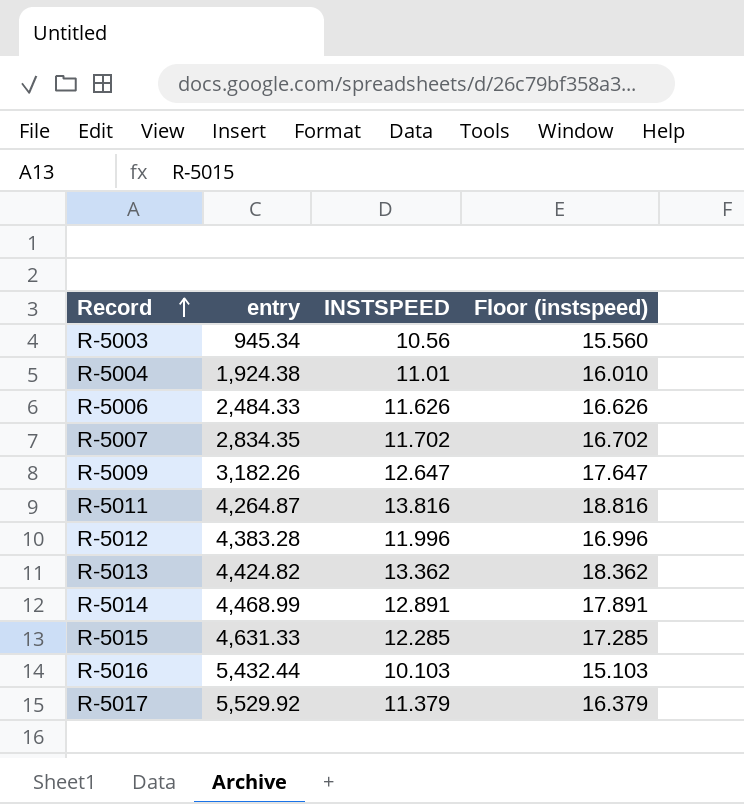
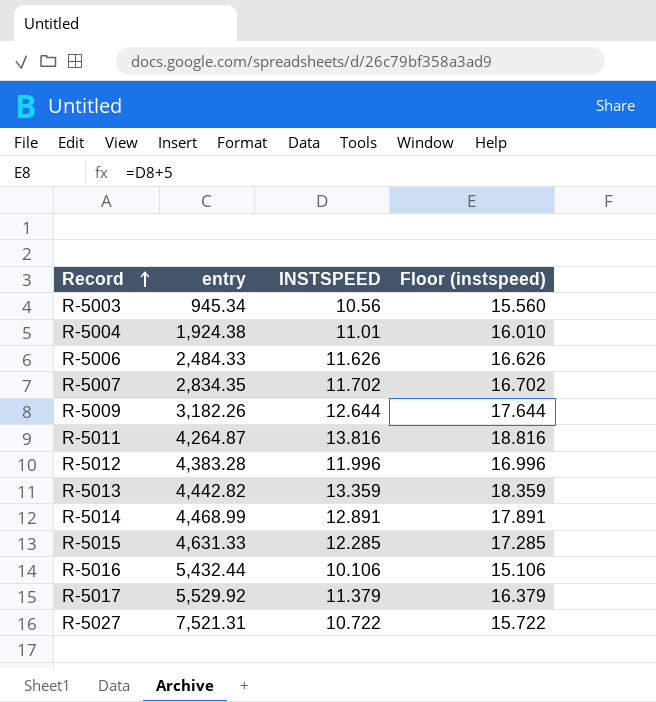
R-5009 | INSTSPEED: 12.647 -> 12.644
R-5009 | Floor (instspeed): 17.647 -> 17.644
R-5013 | entry: 4,424.82 -> 4,442.82
R-5013 | INSTSPEED: 13.362 -> 13.359
R-5013 | Floor (instspeed): 18.362 -> 18.359
R-5016 | INSTSPEED: 10.103 -> 10.106
R-5016 | Floor (instspeed): 15.103 -> 15.106
row R-5027: none -> 7,521.31 | 10.722 | 15.722

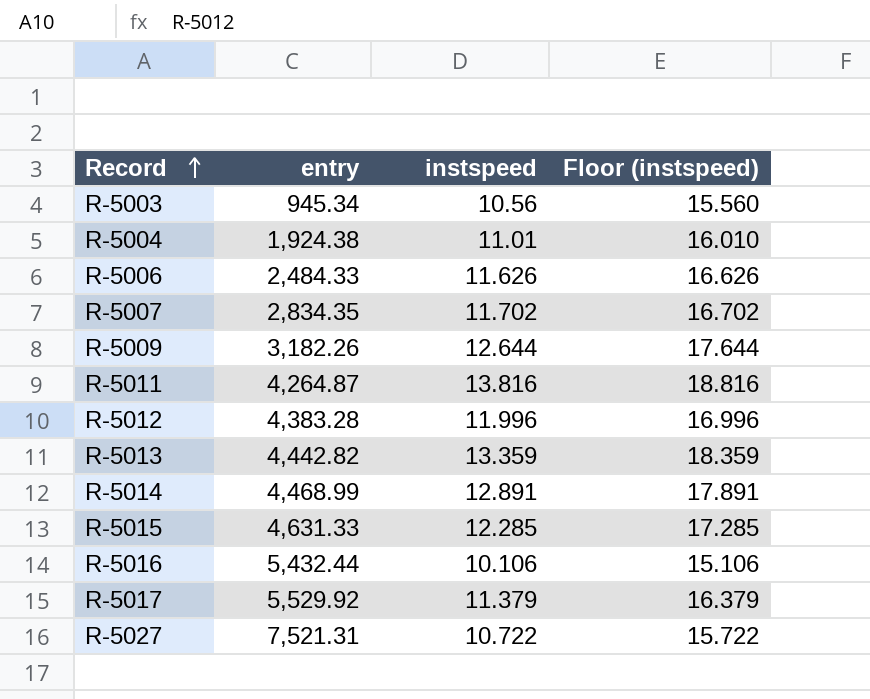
column name: INSTSPEED -> instspeed

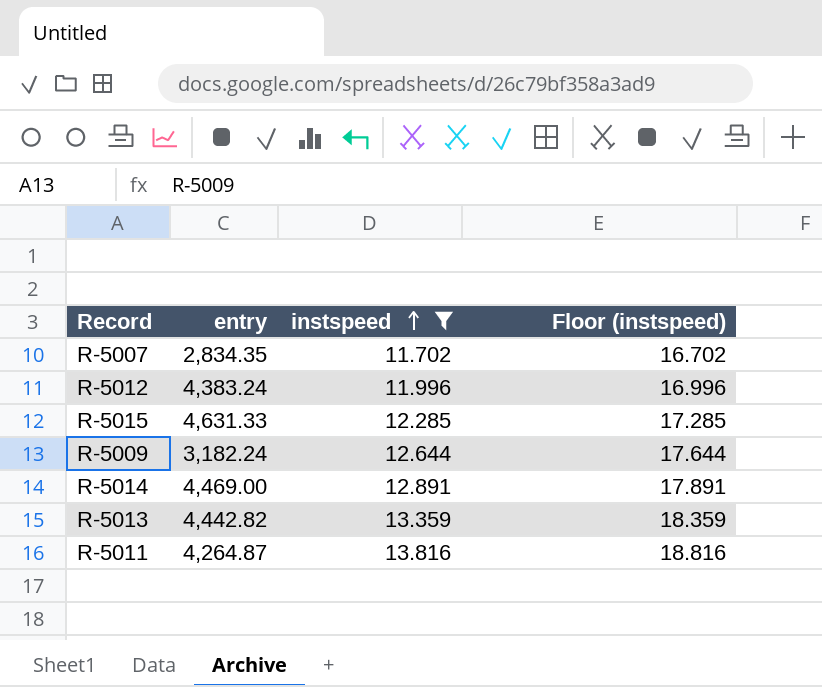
filter: none -> instspeed >= 11.702
row order: Record ascending -> instspeed ascending
R-5012 | entry: 4,383.28 -> 4,383.24
R-5009 | entry: 3,182.26 -> 3,182.24
R-5014 | entry: 4,468.99 -> 4,469.00

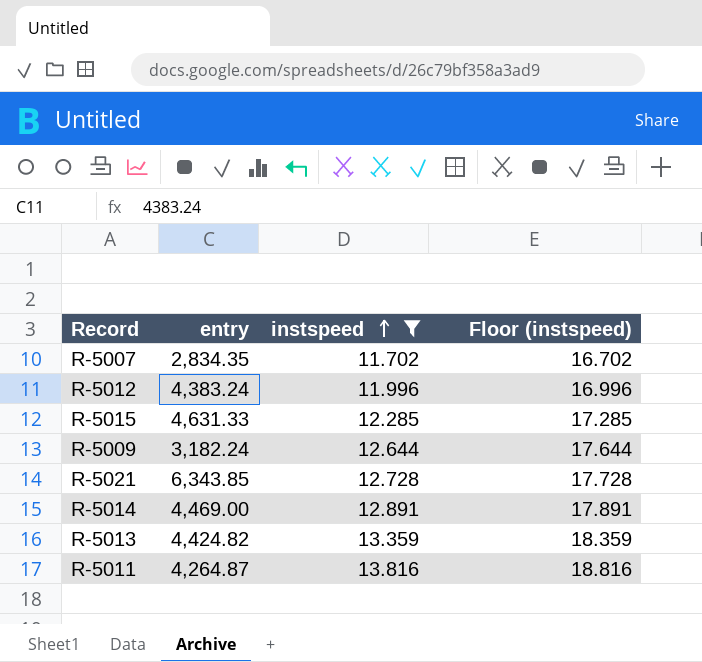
row R-5021: none -> 6,343.85 | 12.728 | 17.728
R-5013 | entry: 4,442.82 -> 4,424.82

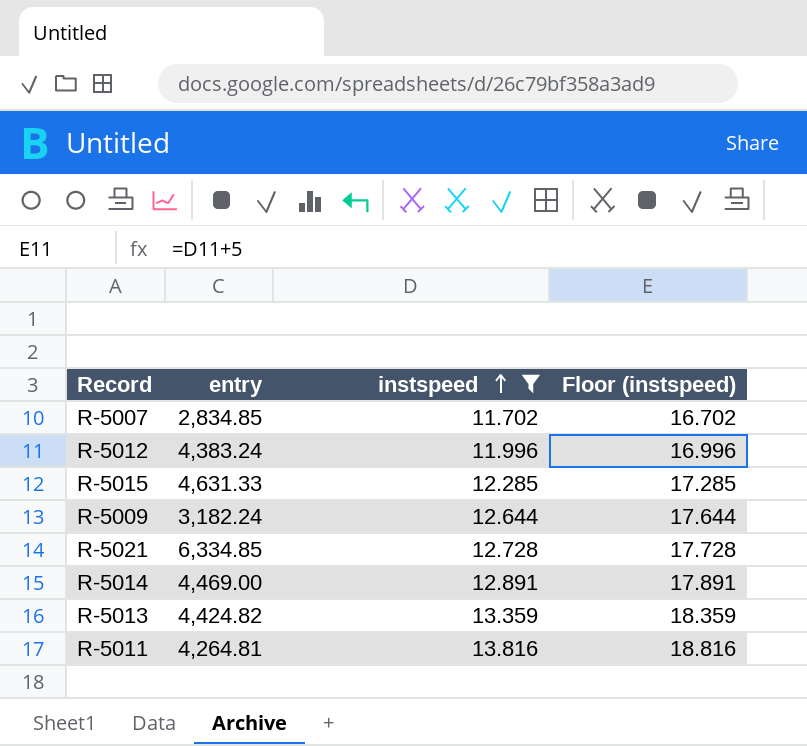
R-5007 | entry: 2,834.35 -> 2,834.85
R-5021 | entry: 6,343.85 -> 6,334.85
R-5011 | entry: 4,264.87 -> 4,264.81

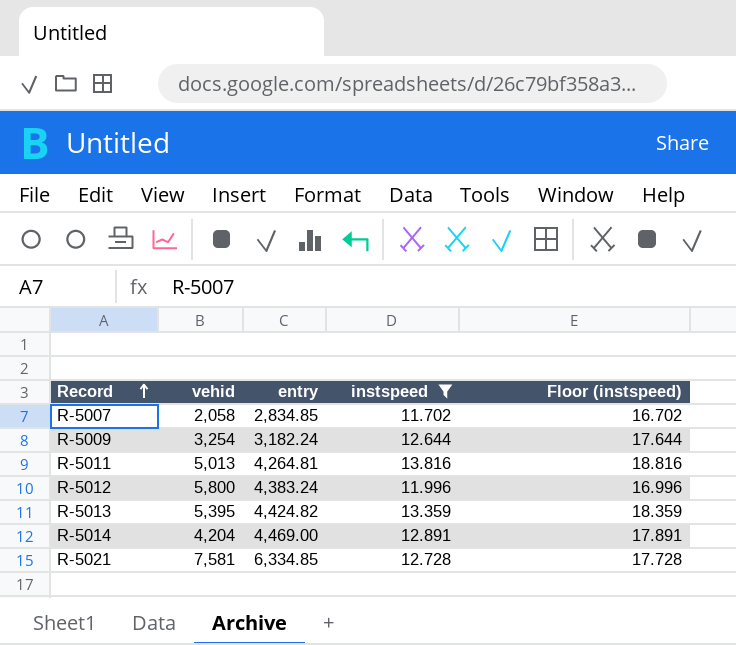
row order: instspeed ascending -> Record ascending
column vehid | position: none -> 2
row R-5015: 4,631.33 | 12.285 | 17.285 -> none

